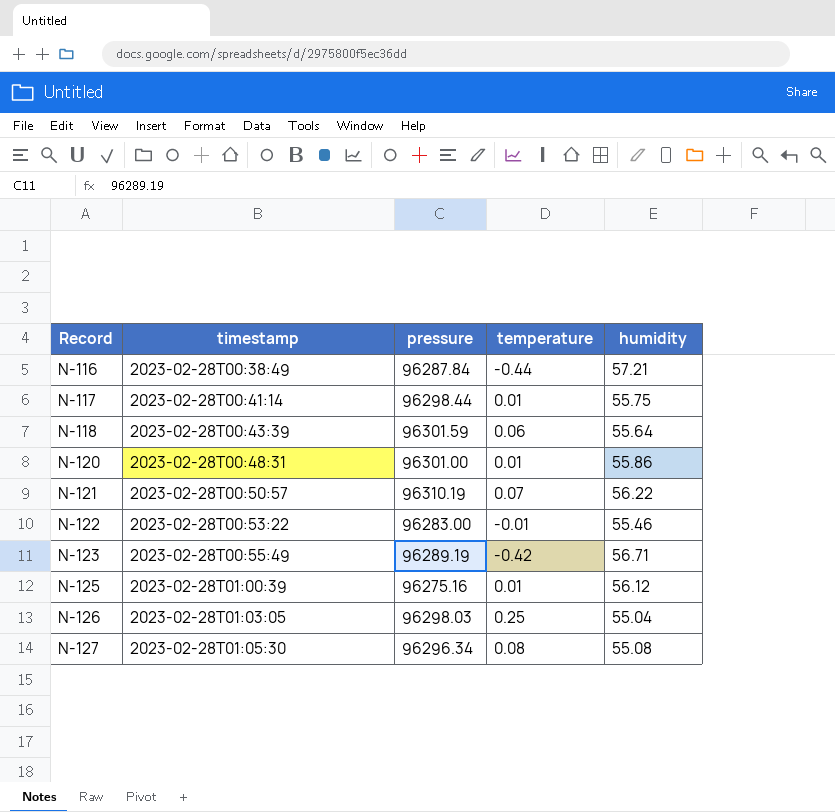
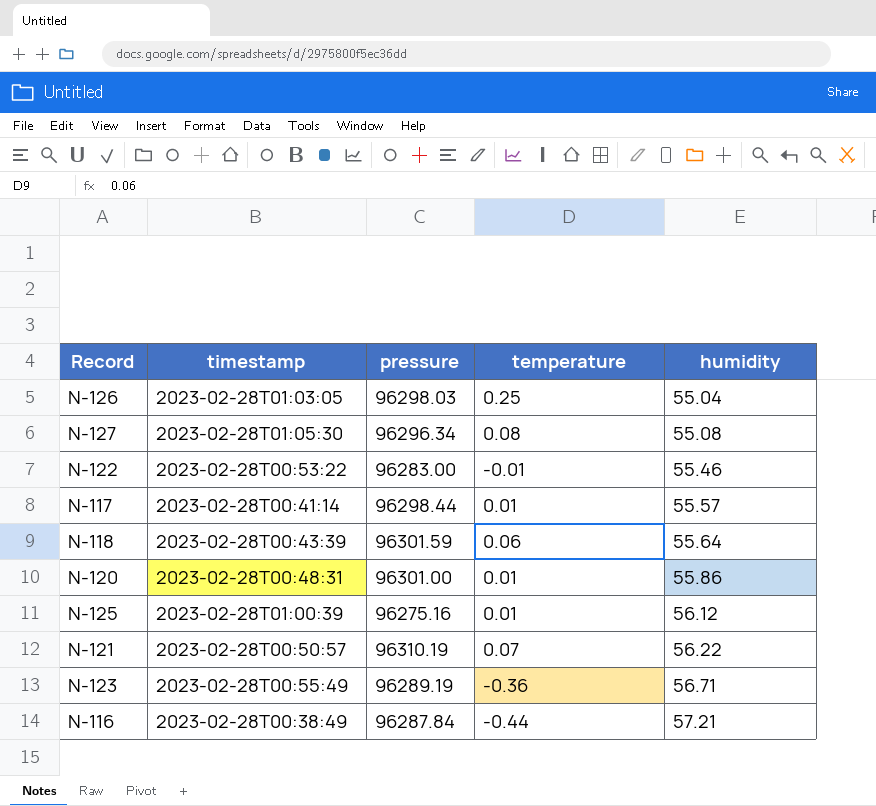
row order: Record ascending -> humidity ascending
N-117 | humidity: 55.75 -> 55.57
N-123 | temperature: -0.42 -> -0.36

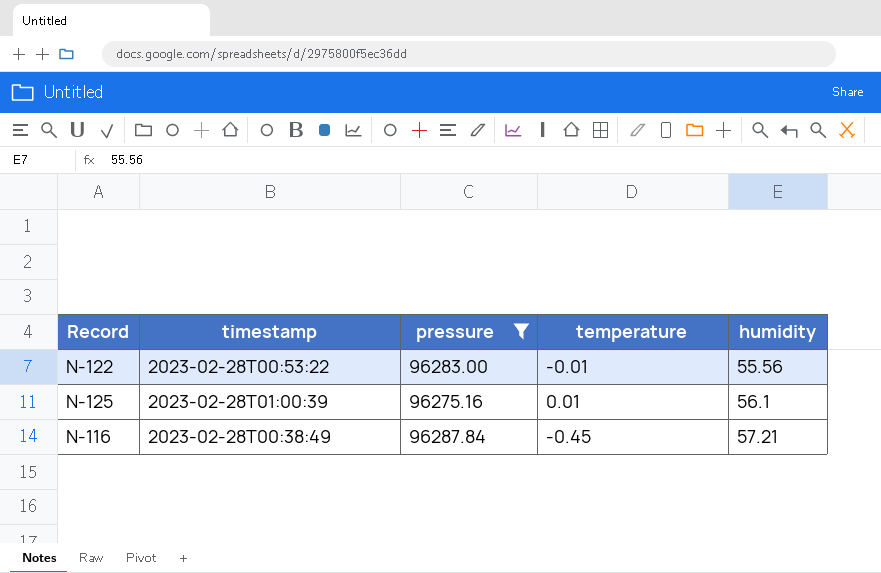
filter: none -> pressure <= 96287.84
N-122 | humidity: 55.46 -> 55.56
N-125 | humidity: 56.12 -> 56.1
N-116 | temperature: -0.44 -> -0.45

